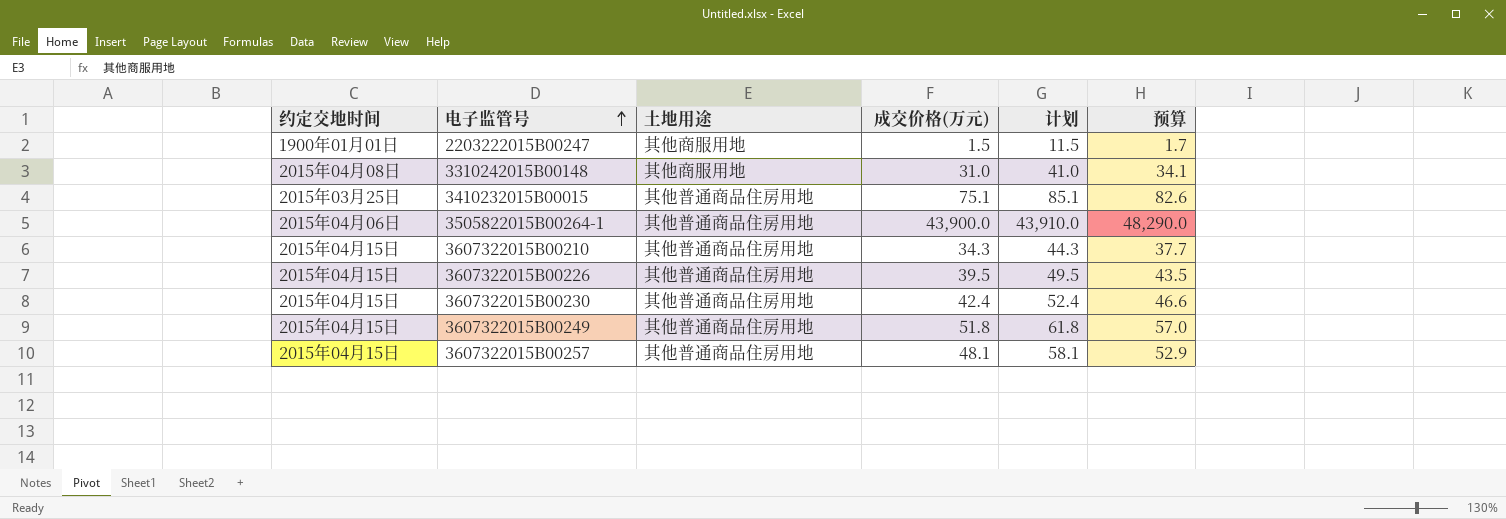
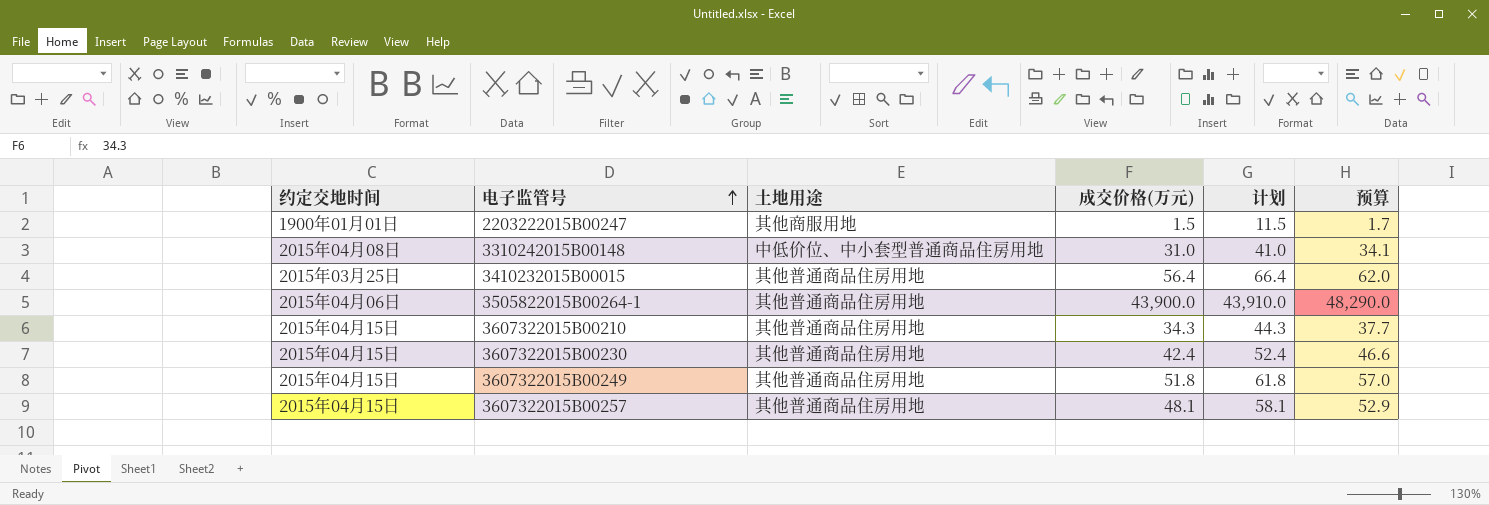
row 3607322015B00226: 2015年04月15日 | 其他普通商品住房用地 | 39.5 | 49.5 | 43.5 -> none
3310242015B00148 | 土地用途: 其他商服用地 -> 中低价位、中小套型普通商品住房用地
3410232015B00015 | 成交价格(万元): 75.1 -> 56.4
3410232015B00015 | 计划: 85.1 -> 66.4
3410232015B00015 | 预算: 82.6 -> 62.0

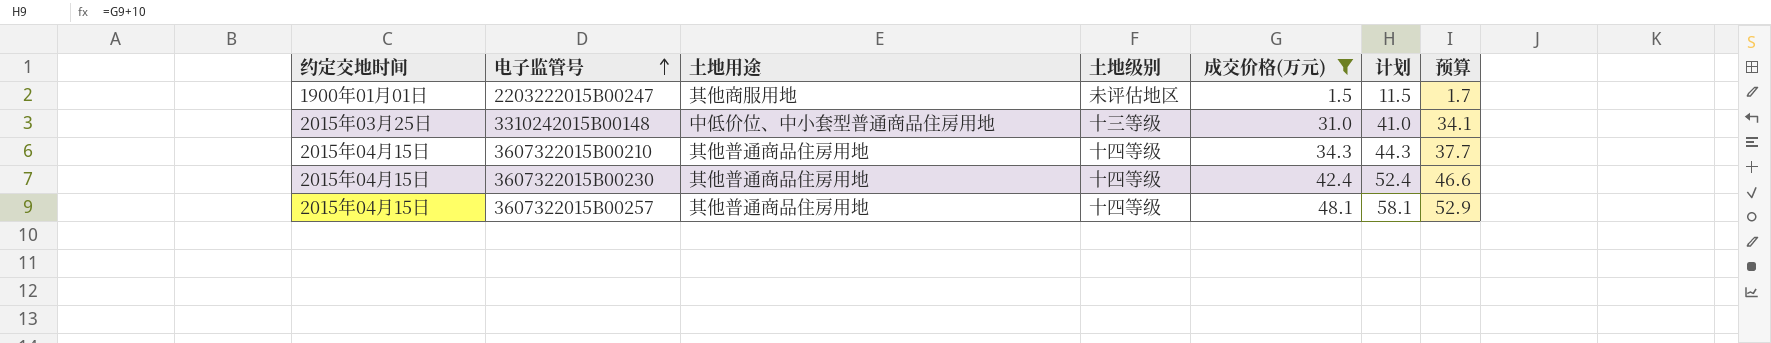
filter: none -> 成交价格(万元) <= 48.1
column 土地级别 | position: none -> 4
3310242015B00148 | 约定交地时间: 2015年04月08日 -> 2015年03月25日

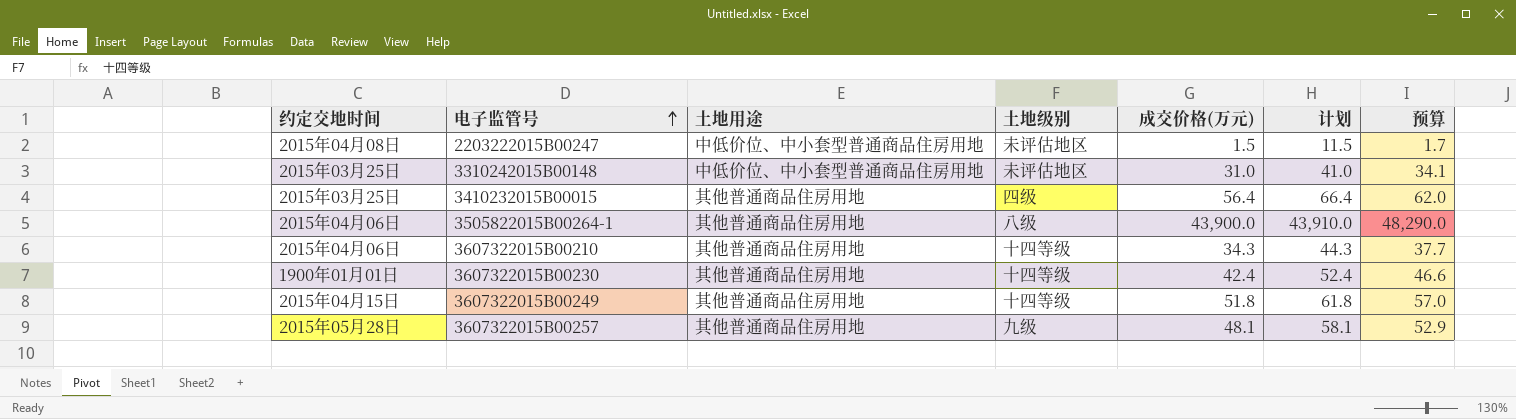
filter: 成交价格(万元) <= 48.1 -> none
2203222015B00247 | 约定交地时间: 1900年01月01日 -> 2015年04月08日
2203222015B00247 | 土地用途: 其他商服用地 -> 中低价位、中小套型普通商品住房用地
3310242015B00148 | 土地级别: 十三等级 -> 未评估地区
3607322015B00210 | 约定交地时间: 2015年04月15日 -> 2015年04月06日
3607322015B00230 | 约定交地时间: 2015年04月15日 -> 1900年01月01日
3607322015B00257 | 约定交地时间: 2015年04月15日 -> 2015年05月28日
3607322015B00257 | 土地级别: 十四等级 -> 九级

